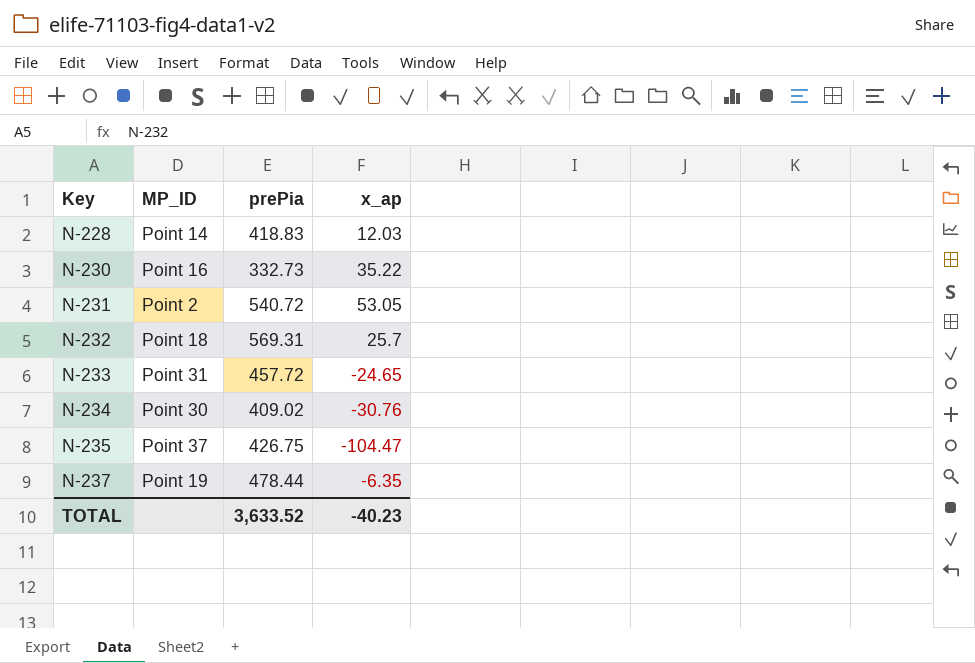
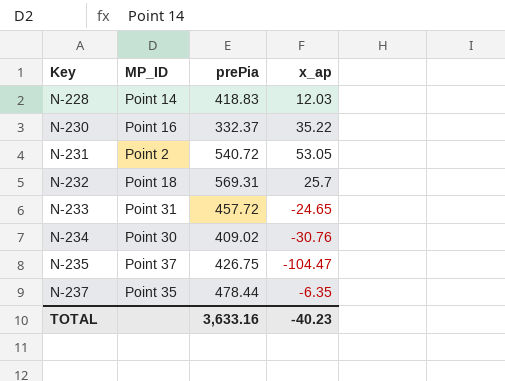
N-230 | prePia: 332.73 -> 332.37
N-237 | MP_ID: Point 19 -> Point 35
TOTAL | prePia: 3,633.52 -> 3,633.16

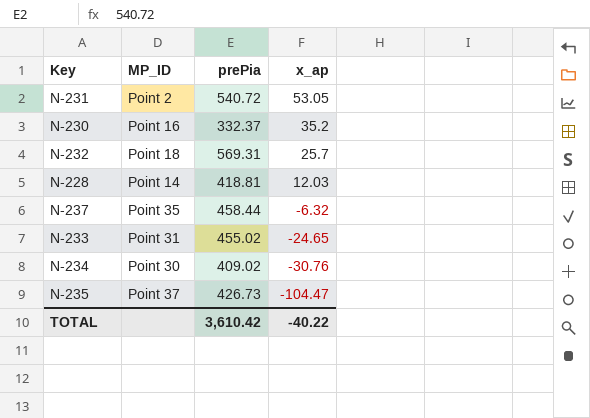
row order: Key ascending -> x_ap descending
N-230 | x_ap: 35.22 -> 35.2
N-228 | prePia: 418.83 -> 418.81
N-237 | prePia: 478.44 -> 458.44
N-237 | x_ap: -6.35 -> -6.32
N-233 | prePia: 457.72 -> 455.02
N-235 | prePia: 426.75 -> 426.73
TOTAL | prePia: 3,633.16 -> 3,610.42
TOTAL | x_ap: -40.23 -> -40.22

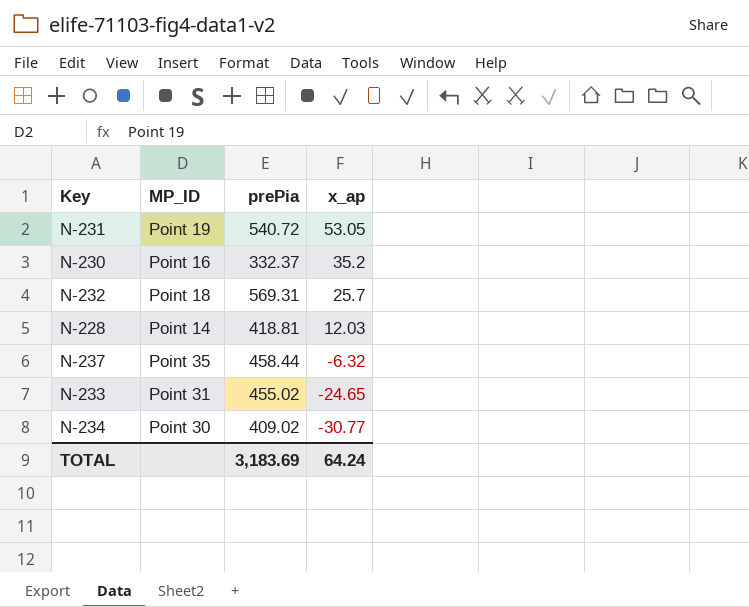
row N-235: Point 37 | 426.73 | -104.47 -> none
N-231 | MP_ID: Point 2 -> Point 19
N-234 | x_ap: -30.76 -> -30.77
TOTAL | prePia: 3,610.42 -> 3,183.69
TOTAL | x_ap: -40.22 -> 64.24

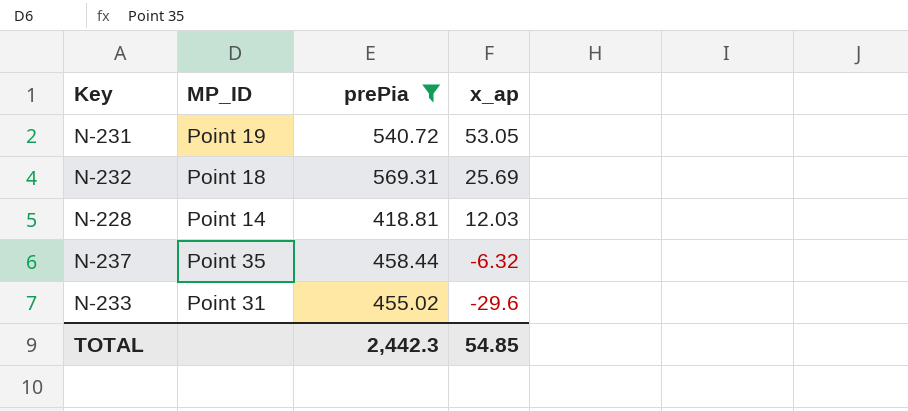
filter: none -> prePia >= 418.81
N-232 | x_ap: 25.7 -> 25.69
N-233 | x_ap: -24.65 -> -29.6
TOTAL | prePia: 3,183.69 -> 2,442.3
TOTAL | x_ap: 64.24 -> 54.85

